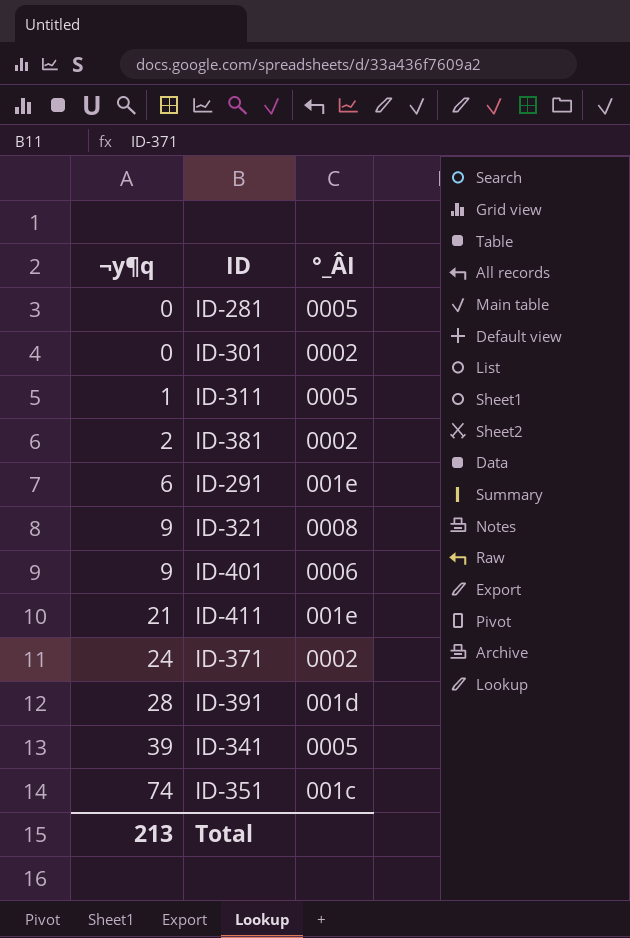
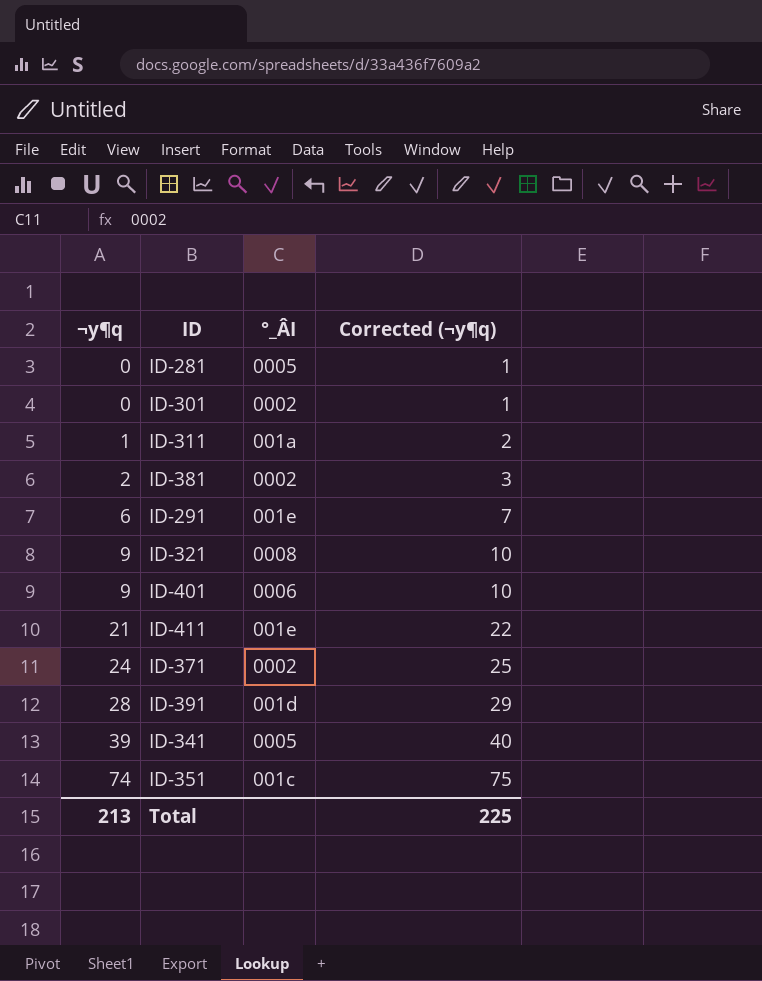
column Corrected (¬y¶q) | formula: none -> [¬y¶q] + 1
ID-311 | °_ÂI: 0005 -> 001a

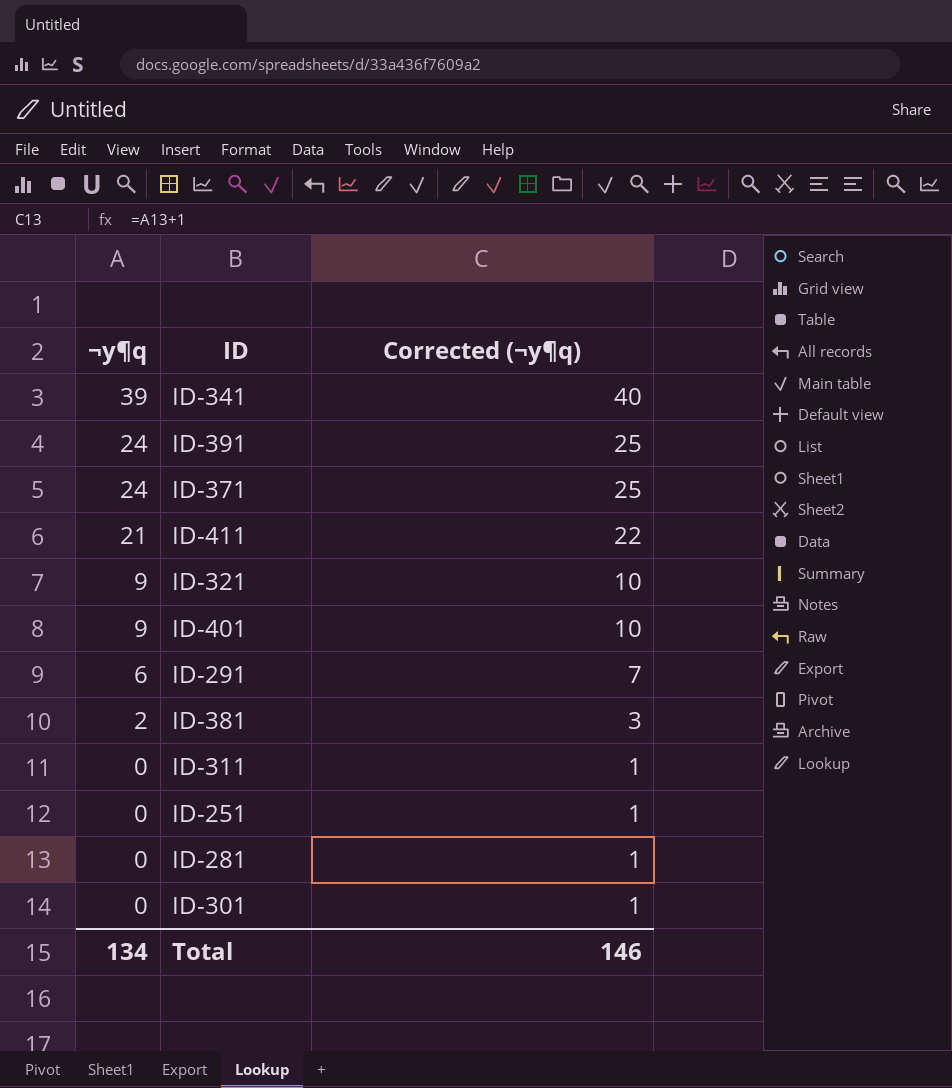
row order: ¬y¶q ascending -> ¬y¶q descending
column °_ÂI | position: 3 -> none
row ID-351: 74 | 001c | 75 -> none
ID-391 | ¬y¶q: 28 -> 24
ID-391 | Corrected (¬y¶q): 29 -> 25
ID-311 | ¬y¶q: 1 -> 0
ID-311 | Corrected (¬y¶q): 2 -> 1
row ID-251: none -> 0 | 1
Total | ¬y¶q: 213 -> 134
Total | Corrected (¬y¶q): 225 -> 146

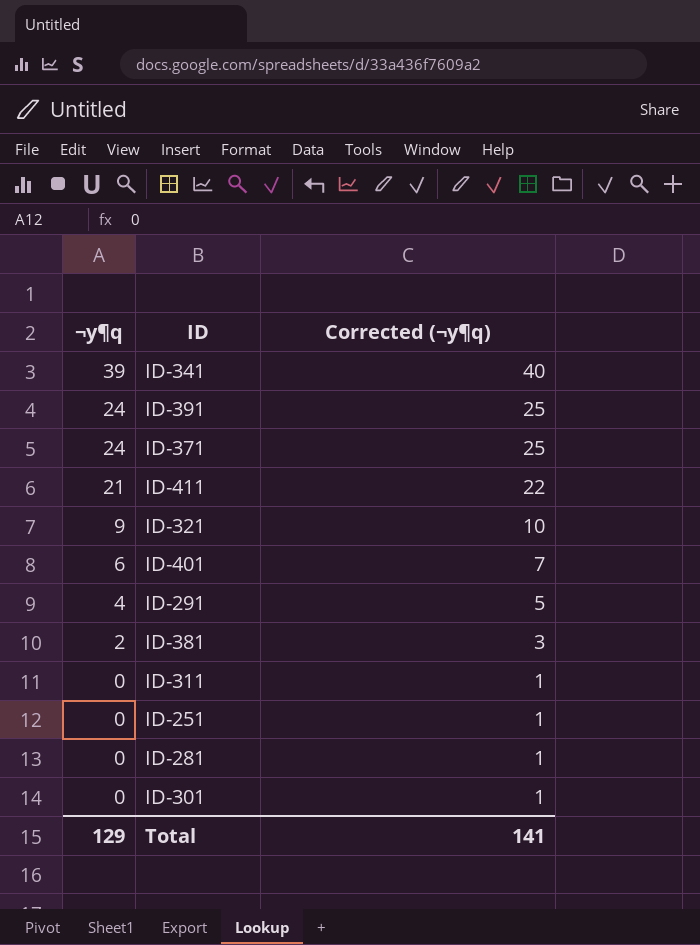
ID-401 | ¬y¶q: 9 -> 6
ID-401 | Corrected (¬y¶q): 10 -> 7
ID-291 | ¬y¶q: 6 -> 4
ID-291 | Corrected (¬y¶q): 7 -> 5
Total | ¬y¶q: 134 -> 129
Total | Corrected (¬y¶q): 146 -> 141

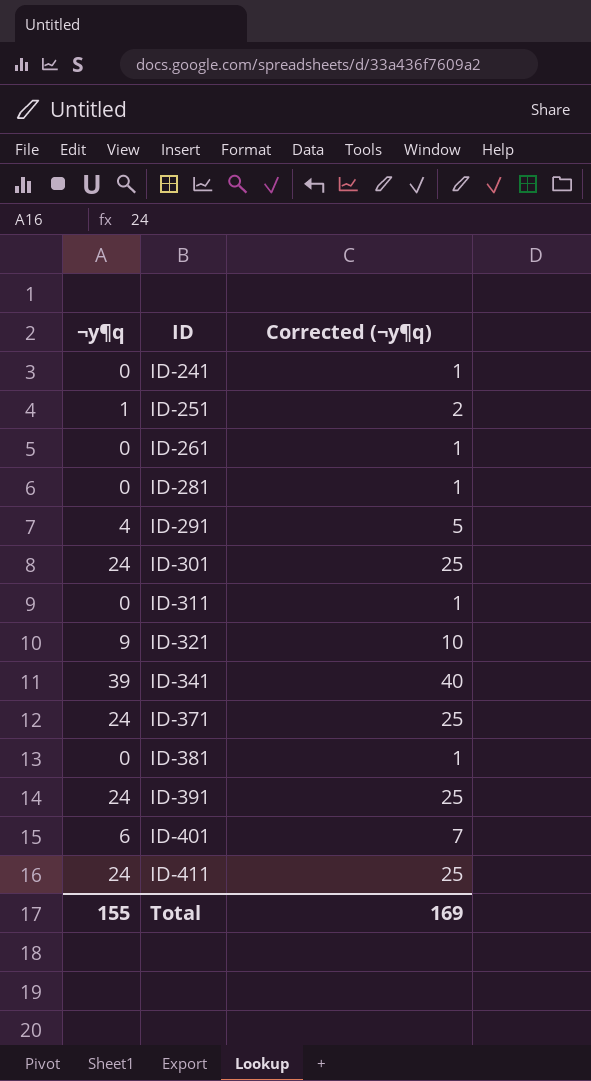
row order: ¬y¶q descending -> ID ascending
row ID-241: none -> 0 | 1
ID-251 | ¬y¶q: 0 -> 1
ID-251 | Corrected (¬y¶q): 1 -> 2
row ID-261: none -> 0 | 1
ID-301 | ¬y¶q: 0 -> 24
ID-301 | Corrected (¬y¶q): 1 -> 25
ID-381 | ¬y¶q: 2 -> 0
ID-381 | Corrected (¬y¶q): 3 -> 1
ID-411 | ¬y¶q: 21 -> 24
ID-411 | Corrected (¬y¶q): 22 -> 25
Total | ¬y¶q: 129 -> 155
Total | Corrected (¬y¶q): 141 -> 169

